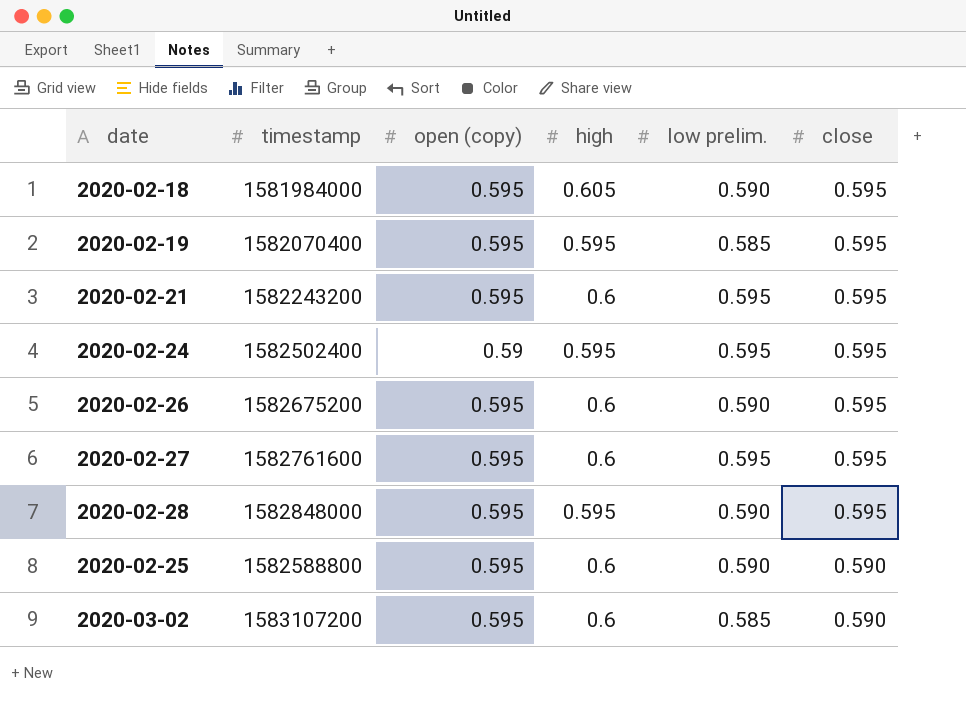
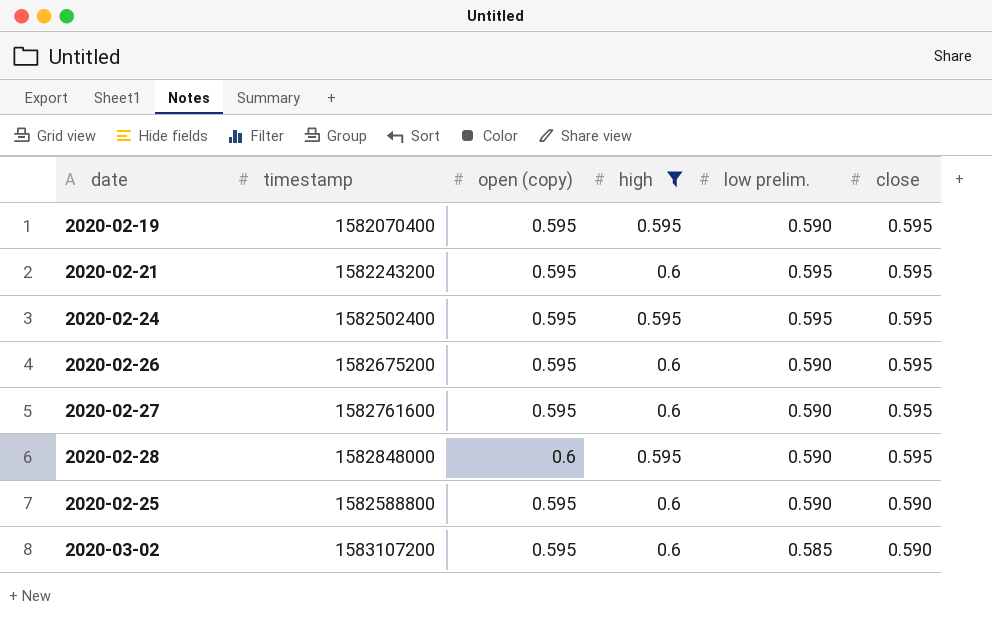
filter: none -> high != 0.605
2020-02-19 | low prelim.: 0.585 -> 0.590
2020-02-24 | open (copy): 0.59 -> 0.595
2020-02-27 | low prelim.: 0.595 -> 0.590
2020-02-28 | open (copy): 0.595 -> 0.6

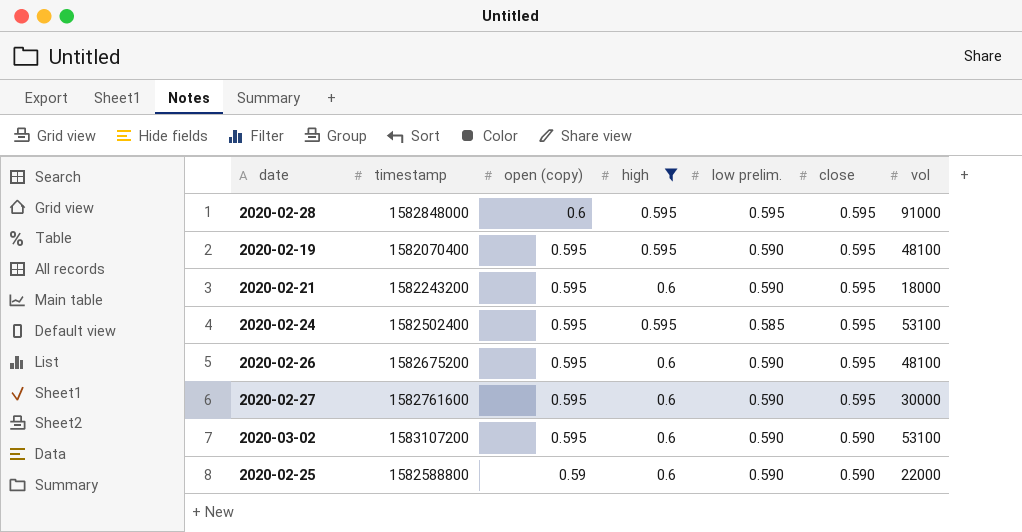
row order: close descending -> open (copy) descending
column vol | position: none -> 7
2020-02-28 | low prelim.: 0.590 -> 0.595
2020-02-21 | low prelim.: 0.595 -> 0.590
2020-02-24 | low prelim.: 0.595 -> 0.585
2020-03-02 | low prelim.: 0.585 -> 0.590
2020-02-25 | open (copy): 0.595 -> 0.59

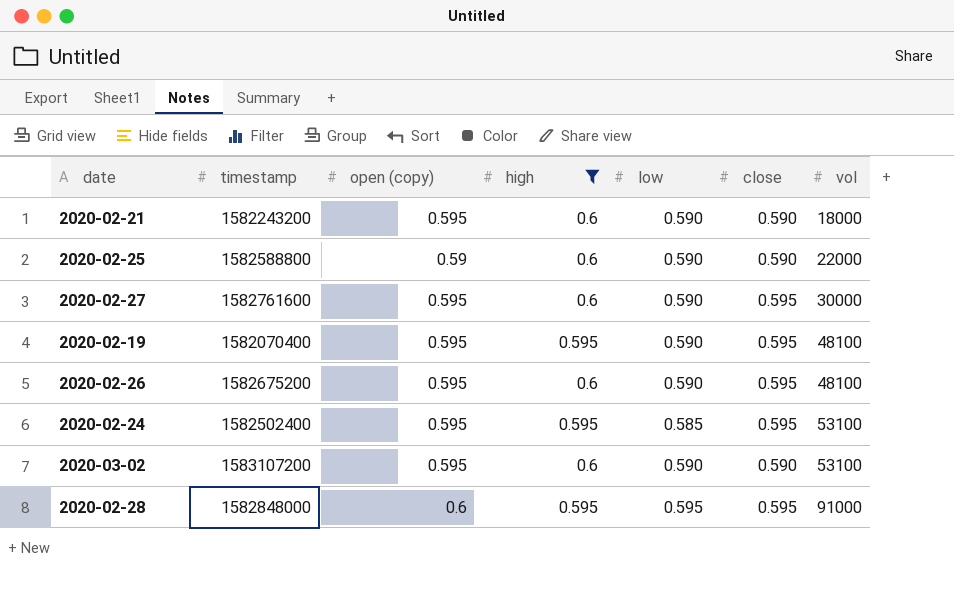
row order: open (copy) descending -> vol ascending
column name: low prelim. -> low
2020-02-21 | close: 0.595 -> 0.590

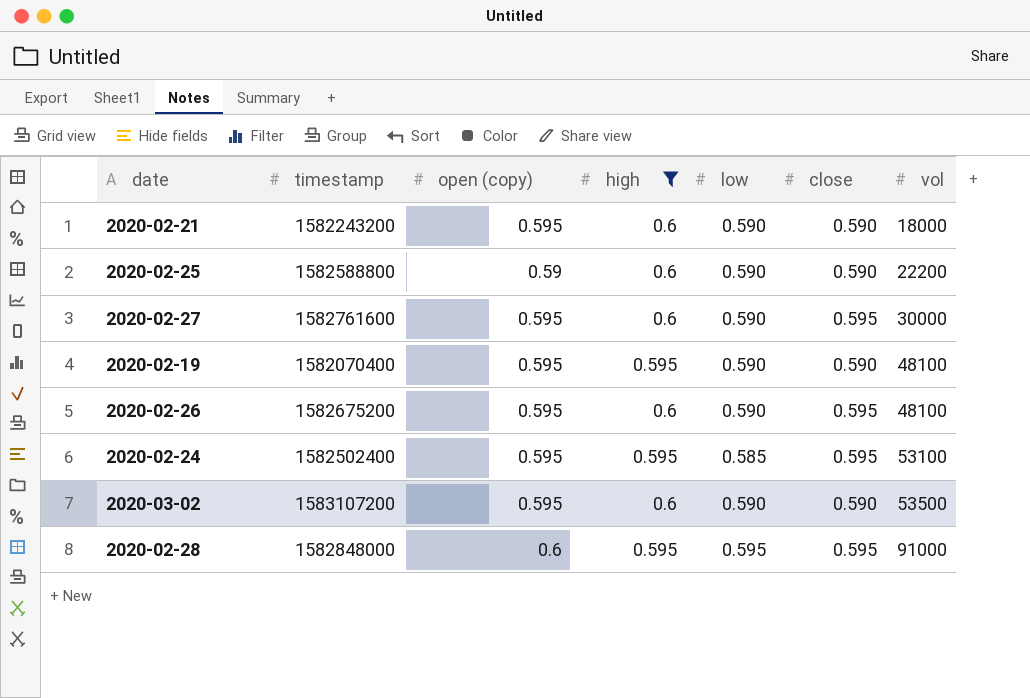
2020-02-25 | vol: 22000 -> 22200
2020-02-19 | close: 0.595 -> 0.590
2020-03-02 | vol: 53100 -> 53500

